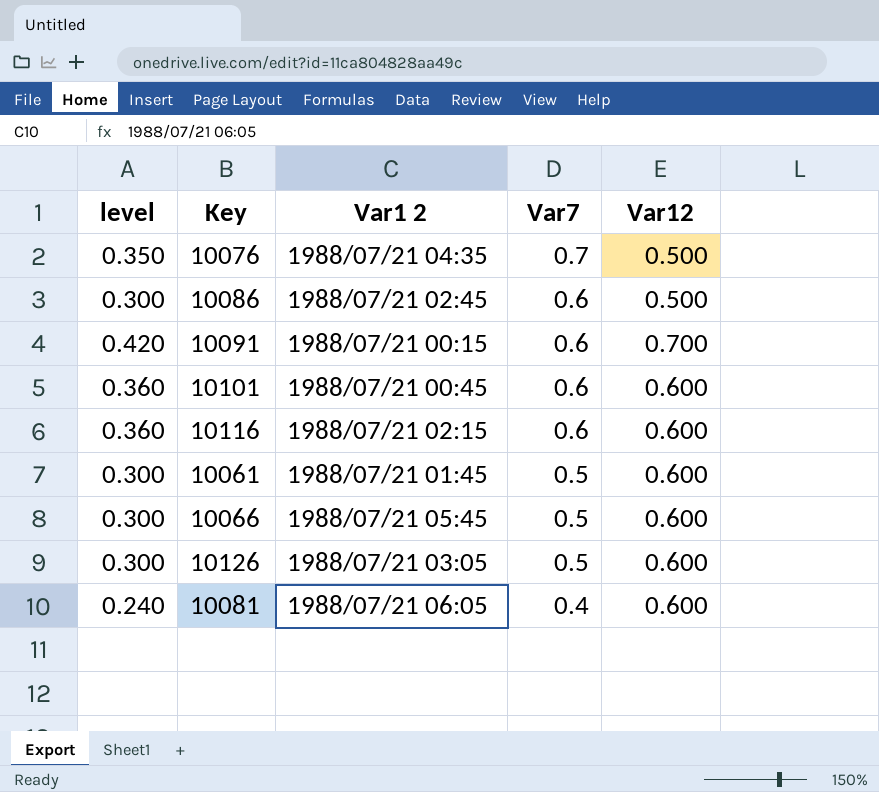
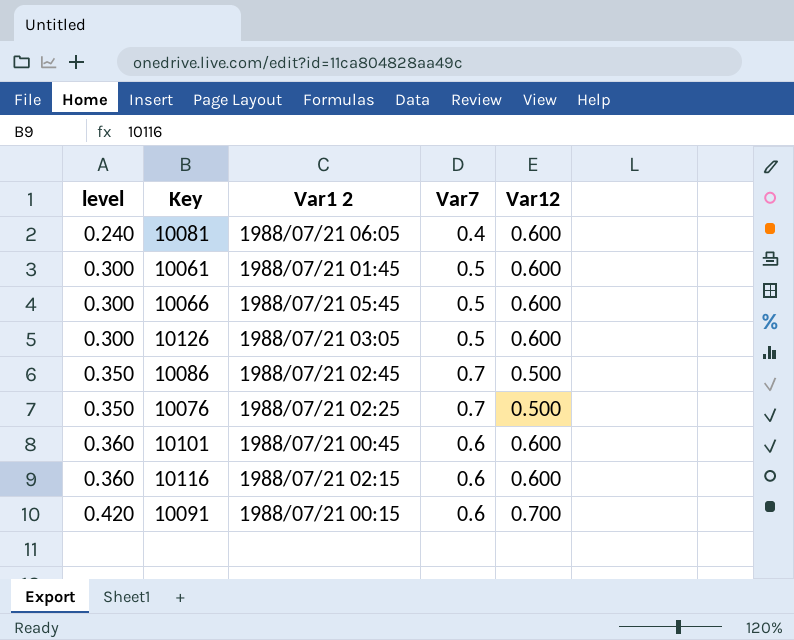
row order: Var7 descending -> level ascending
10086 | level: 0.300 -> 0.350
10086 | Var7: 0.6 -> 0.7
10076 | Var1 2: 1988/07/21 04:35 -> 1988/07/21 02:25

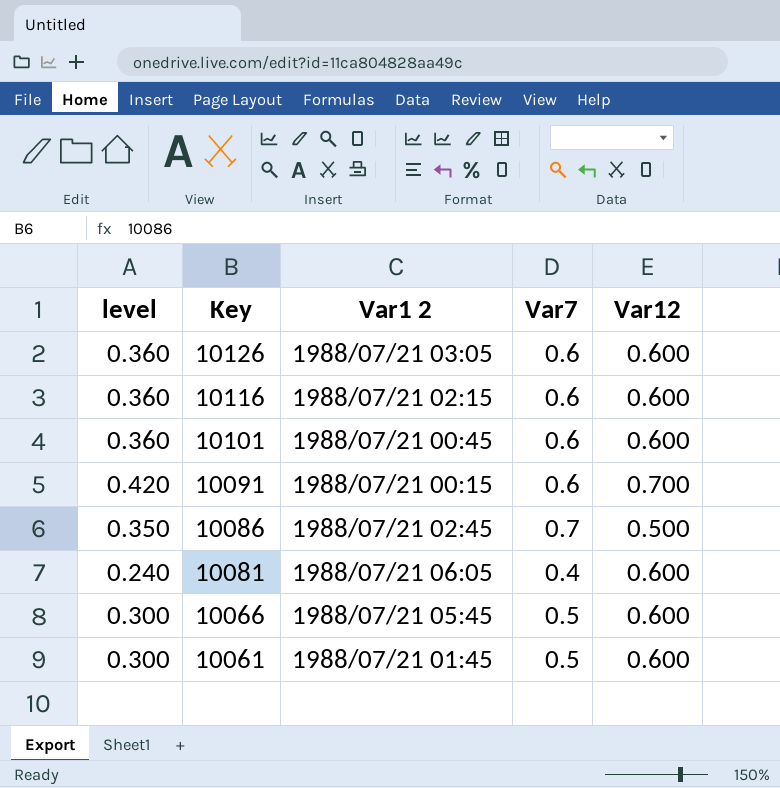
row order: level ascending -> Key descending
row 10076: 0.350 | 1988/07/21 02:25 | 0.7 | 0.500 -> none
10126 | level: 0.300 -> 0.360
10126 | Var7: 0.5 -> 0.6

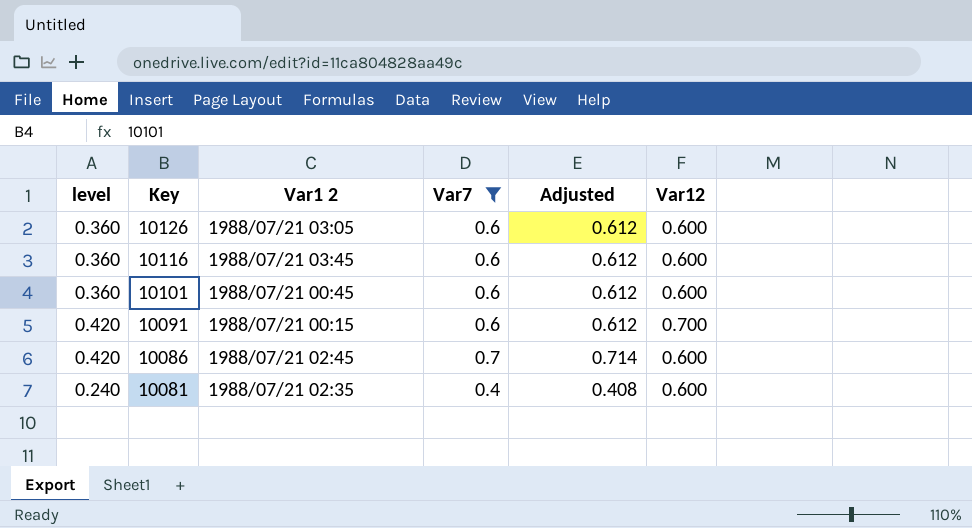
filter: none -> Var7 != 0.5
column Adjusted | formula: none -> [Var7] * 1.02
10116 | Var1 2: 1988/07/21 02:15 -> 1988/07/21 03:45
10086 | level: 0.350 -> 0.420
10086 | Var12: 0.500 -> 0.600
10081 | Var1 2: 1988/07/21 06:05 -> 1988/07/21 02:35

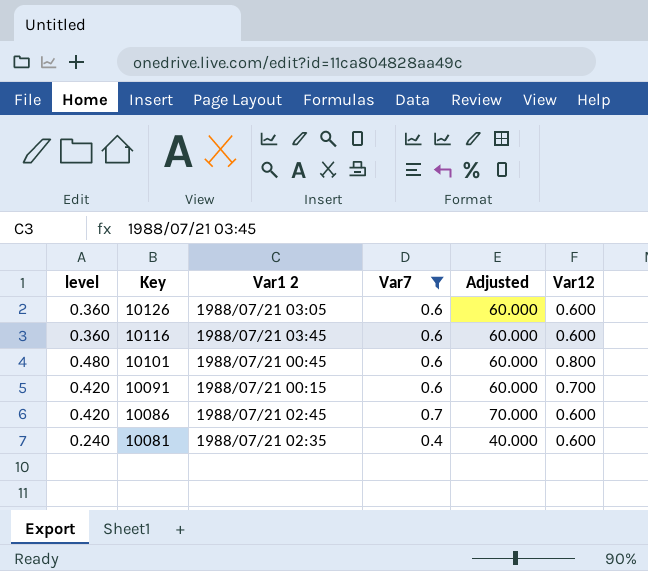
column Adjusted | formula: [Var7] * 1.02 -> [Var7] * 100
10101 | level: 0.360 -> 0.480
10101 | Var12: 0.600 -> 0.800

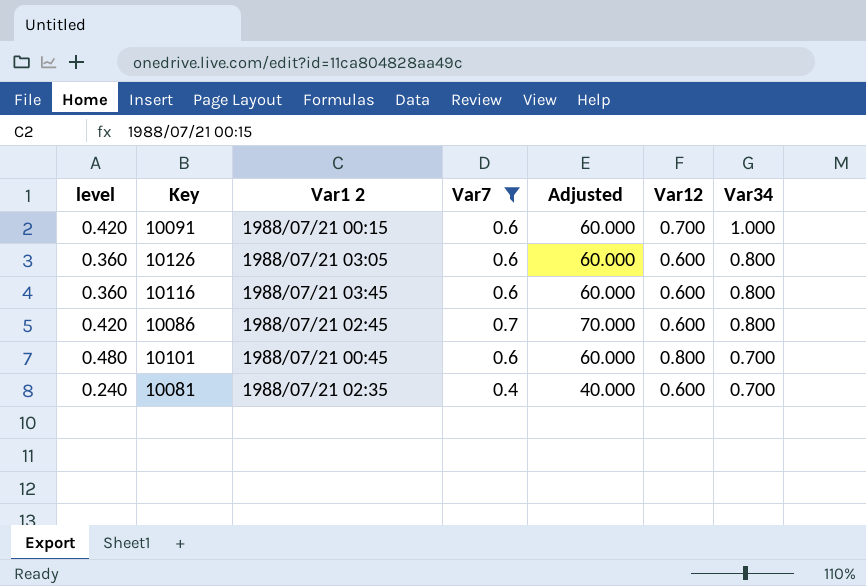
row order: Key descending -> Var34 descending
column Var34 | position: none -> 7

